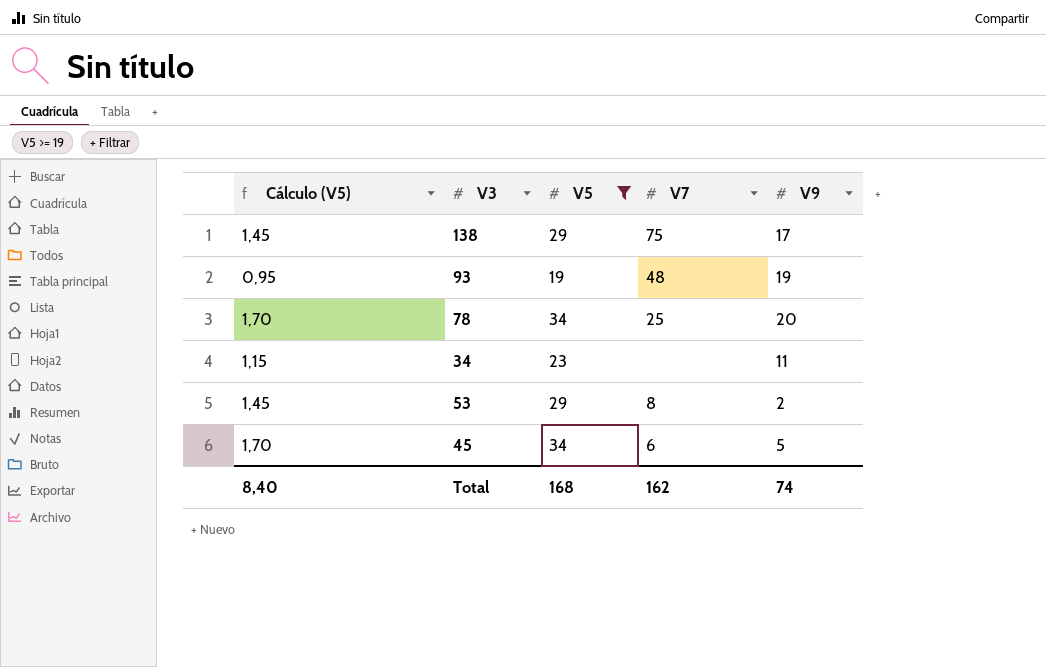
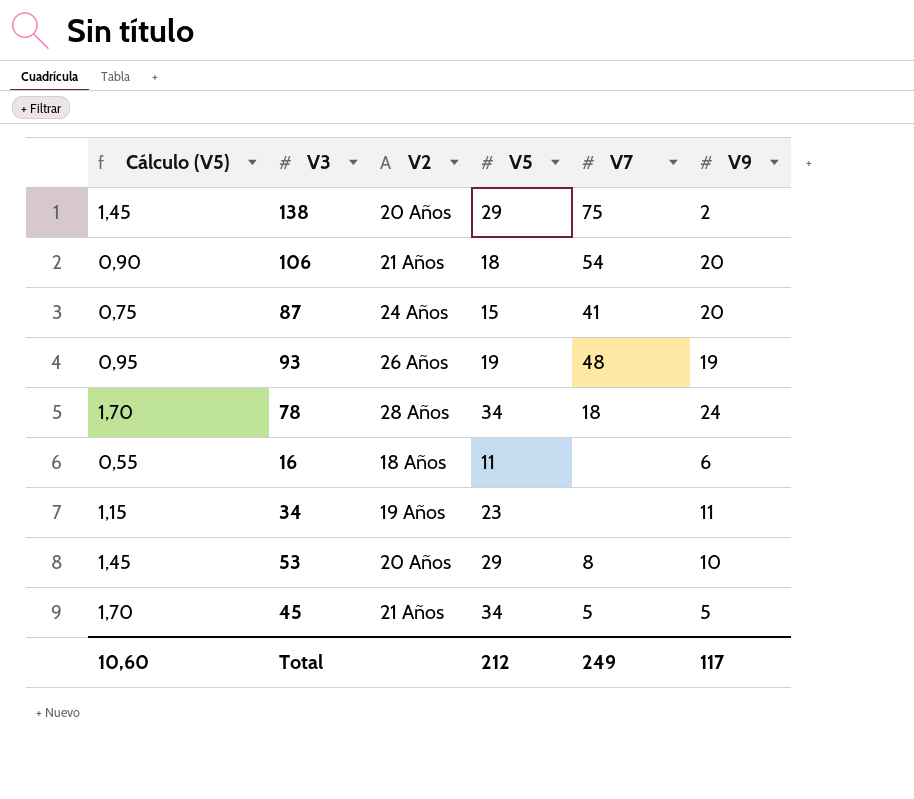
filter: V5 >= 19 -> none
column V2 | position: none -> 3
138 | V9: 17 -> 2
78 | V7: 25 -> 18
78 | V9: 20 -> 24
53 | V9: 2 -> 10
45 | V7: 6 -> 5
Total | Cálculo (V5): 8,40 -> 10,60
Total | V5: 168 -> 212
Total | V7: 162 -> 249
Total | V9: 74 -> 117

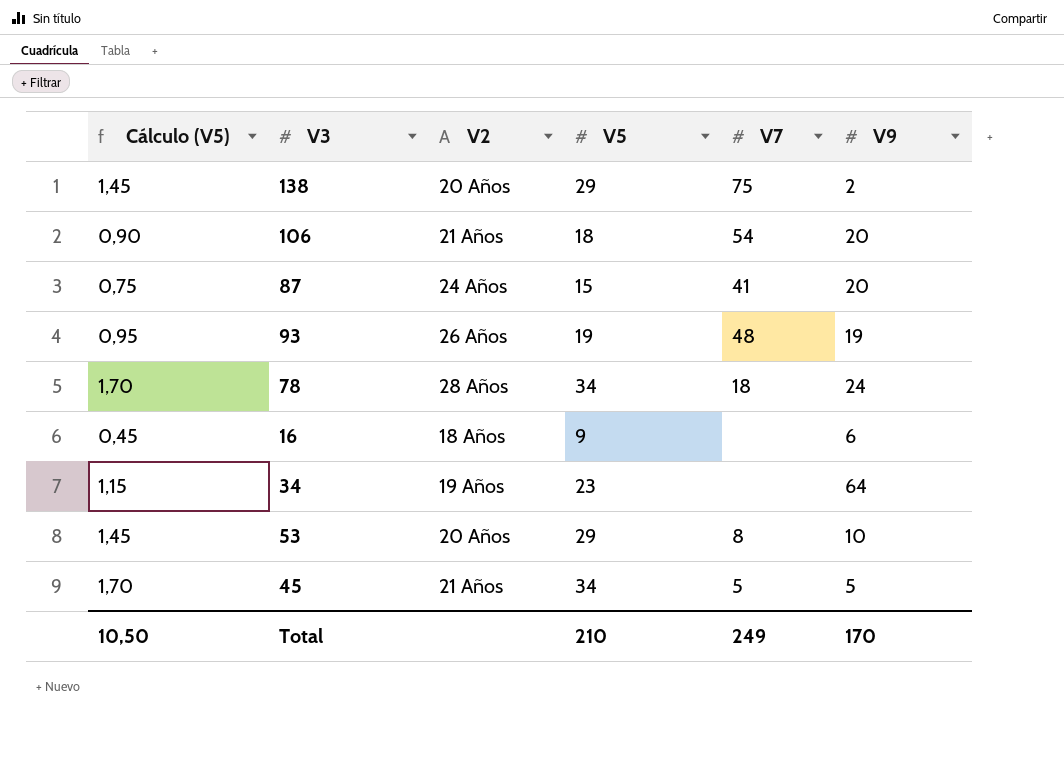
16 | Cálculo (V5): 0,55 -> 0,45
16 | V5: 11 -> 9
34 | V9: 11 -> 64
Total | Cálculo (V5): 10,60 -> 10,50
Total | V5: 212 -> 210
Total | V9: 117 -> 170

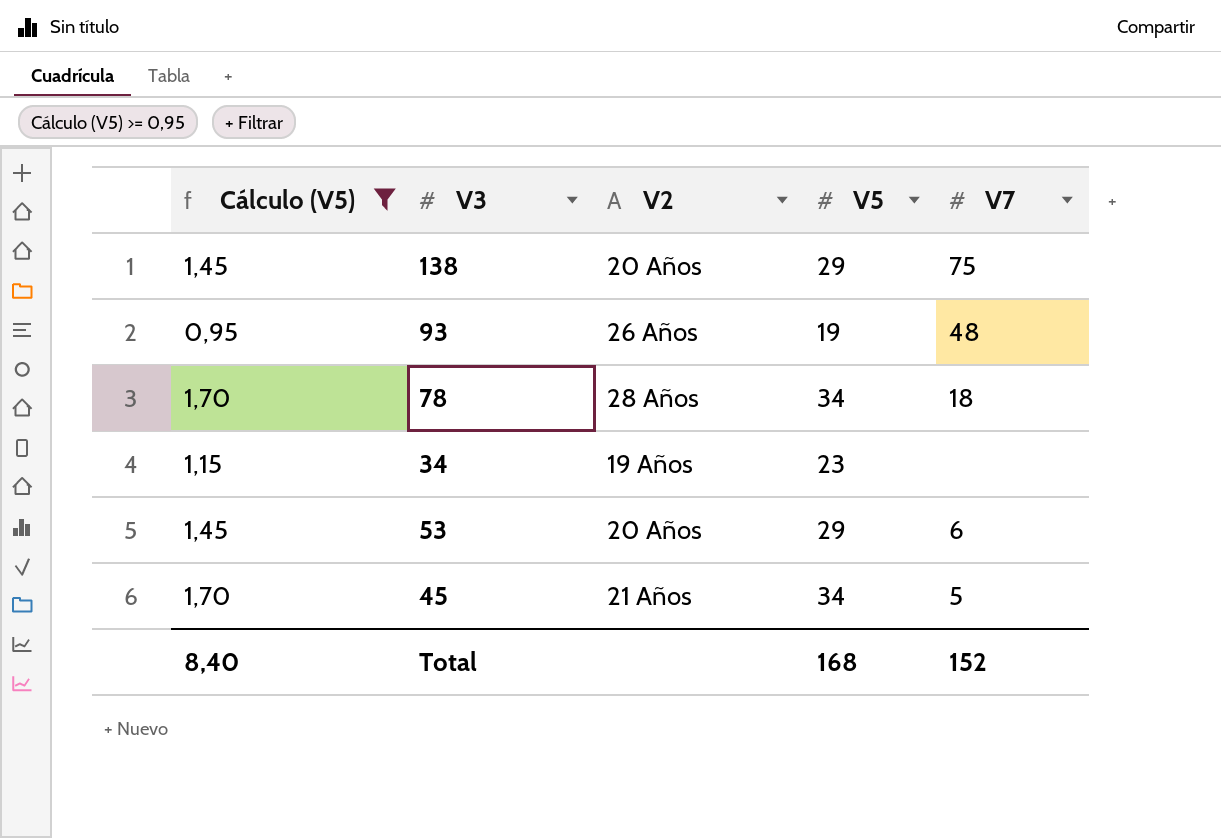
filter: none -> Cálculo (V5) >= 0,95
column V9 | position: 6 -> none
53 | V7: 8 -> 6
Total | Cálculo (V5): 10,50 -> 8,40
Total | V5: 210 -> 168
Total | V7: 249 -> 152

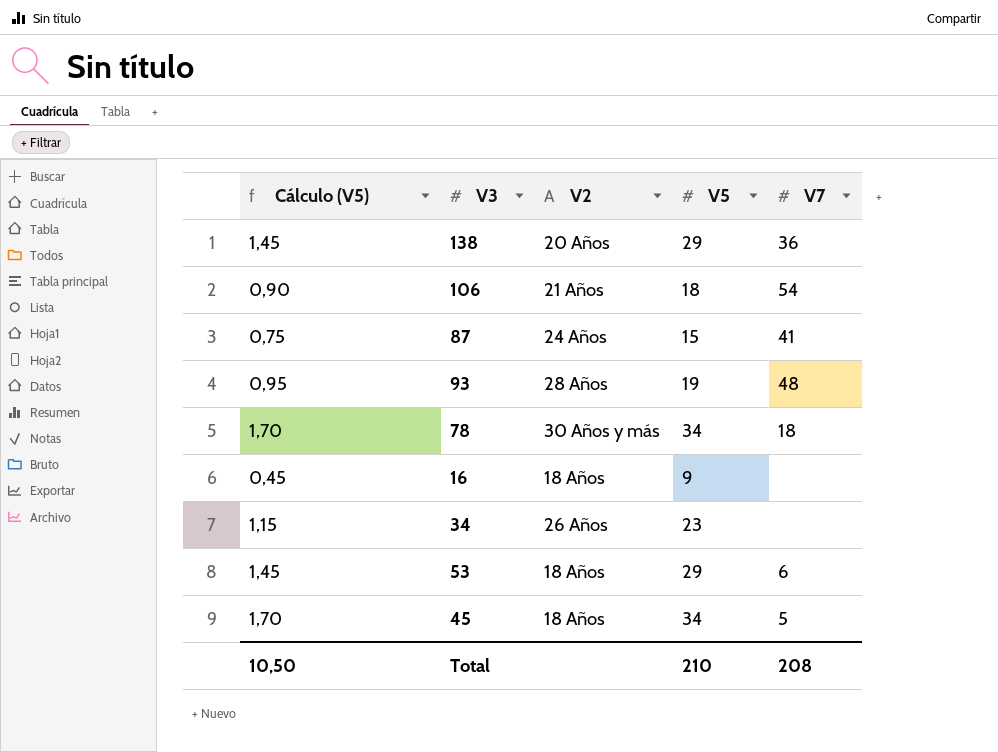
filter: Cálculo (V5) >= 0,95 -> none
138 | V7: 75 -> 36
93 | V2: 26 Años -> 28 Años
78 | V2: 28 Años -> 30 Años y más
34 | V2: 19 Años -> 26 Años
53 | V2: 20 Años -> 18 Años
45 | V2: 21 Años -> 18 Años
Total | Cálculo (V5): 8,40 -> 10,50
Total | V5: 168 -> 210
Total | V7: 152 -> 208

